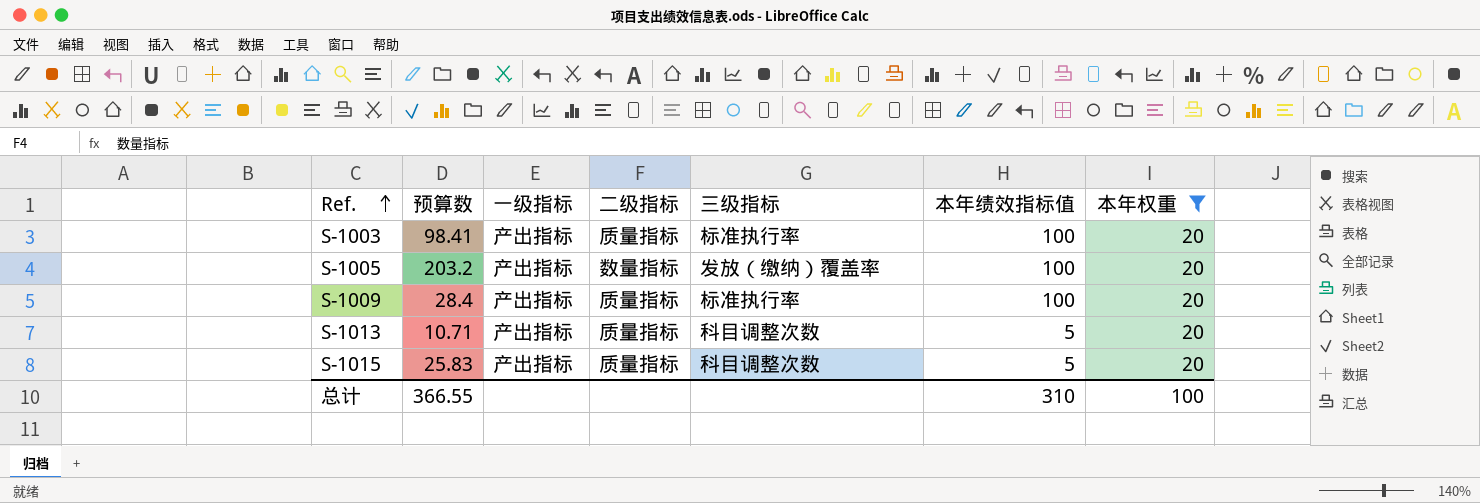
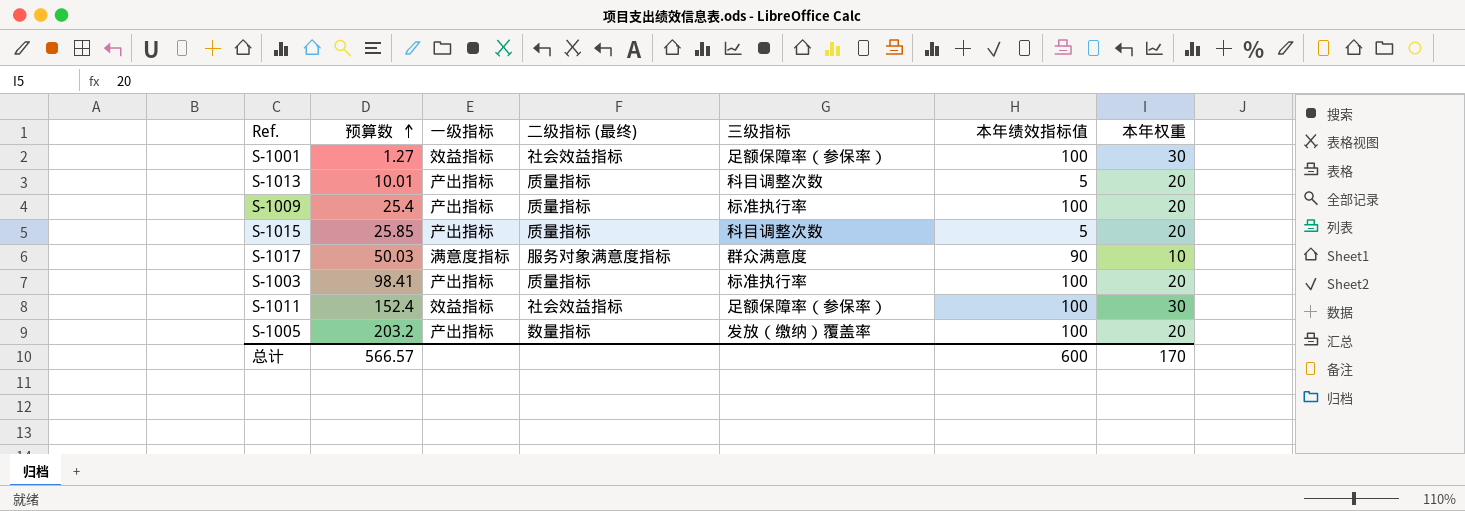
filter: 本年权重 = 20 -> none
row order: Ref. ascending -> 预算数 ascending
column name: 二级指标 -> 二级指标 (最终)
S-1013 | 预算数: 10.71 -> 10.01
S-1009 | 预算数: 28.4 -> 25.4
S-1015 | 预算数: 25.83 -> 25.85
总计 | 预算数: 366.55 -> 566.57
总计 | 本年绩效指标值: 310 -> 600
总计 | 本年权重: 100 -> 170

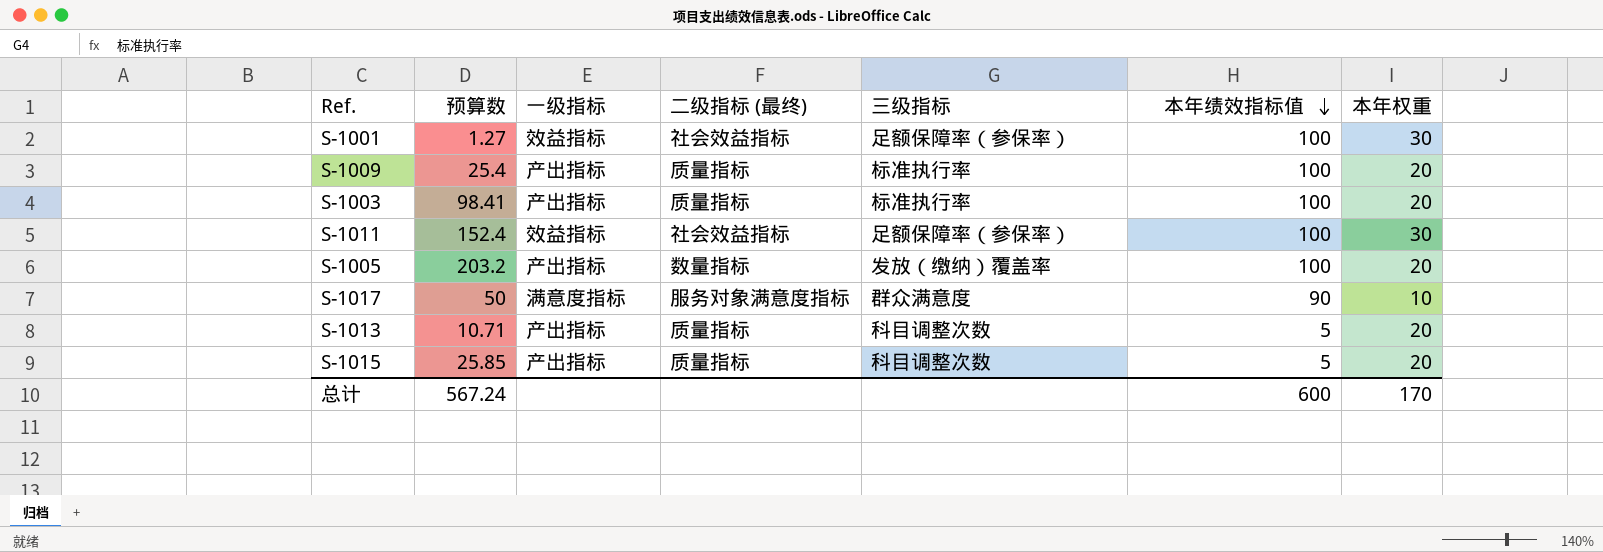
row order: 预算数 ascending -> 本年绩效指标值 descending
S-1017 | 预算数: 50.03 -> 50
S-1013 | 预算数: 10.01 -> 10.71
总计 | 预算数: 566.57 -> 567.24

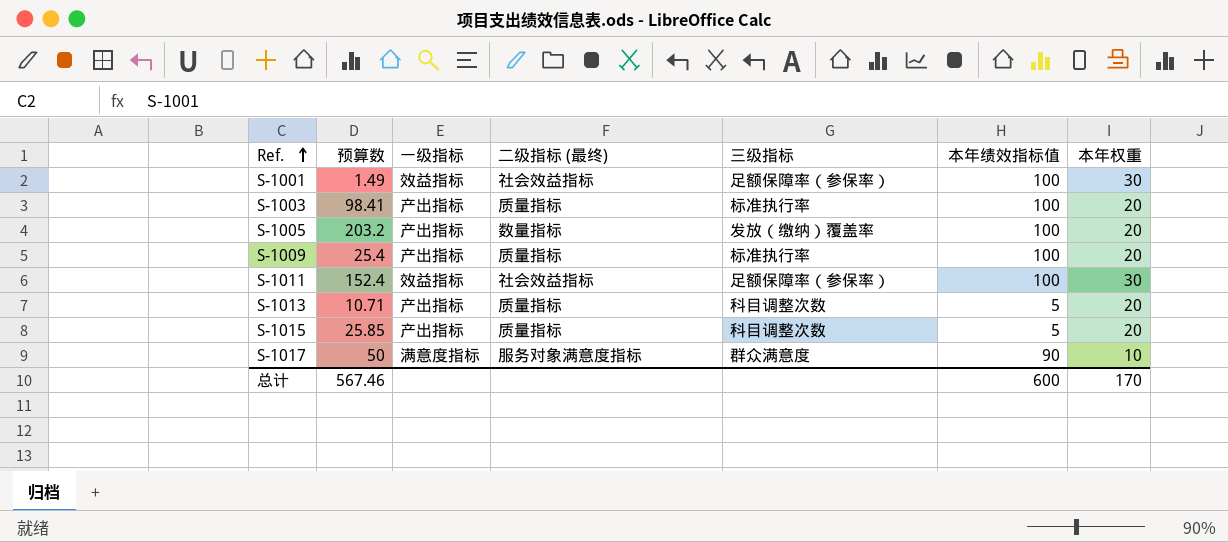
row order: 本年绩效指标值 descending -> Ref. ascending
S-1001 | 预算数: 1.27 -> 1.49
总计 | 预算数: 567.24 -> 567.46

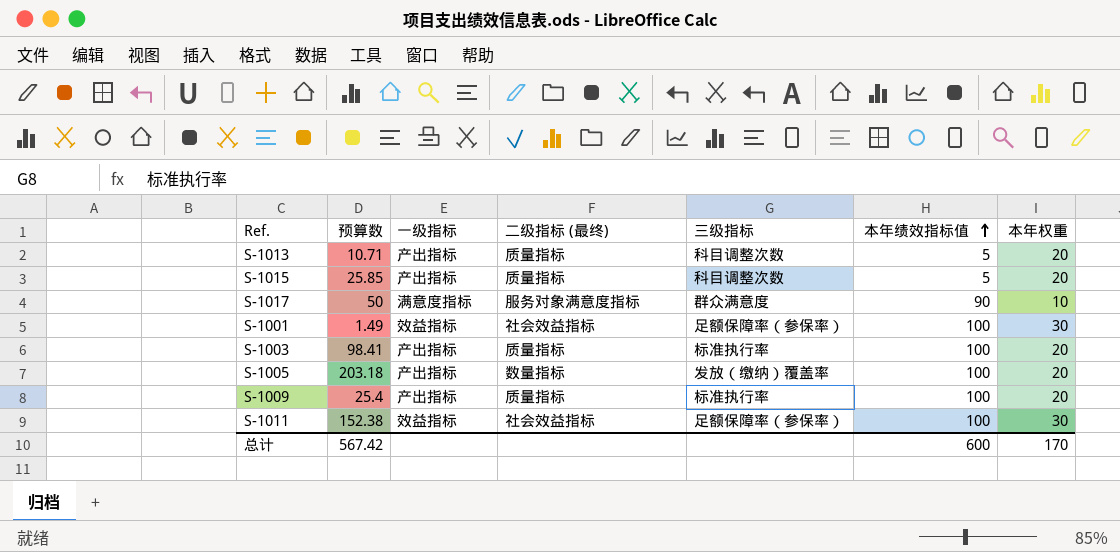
row order: Ref. ascending -> 本年绩效指标值 ascending
S-1005 | 预算数: 203.2 -> 203.18
S-1011 | 预算数: 152.4 -> 152.38
总计 | 预算数: 567.46 -> 567.42

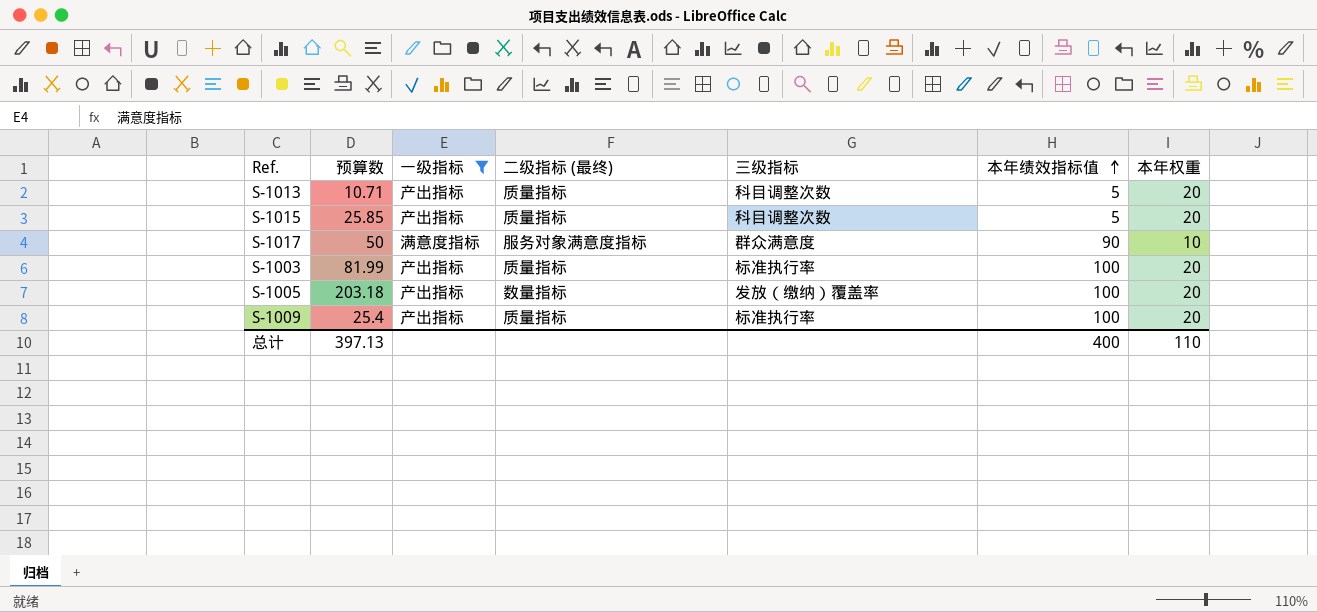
filter: none -> 一级指标 != 效益指标
S-1003 | 预算数: 98.41 -> 81.99
总计 | 预算数: 567.42 -> 397.13
总计 | 本年绩效指标值: 600 -> 400
总计 | 本年权重: 170 -> 110

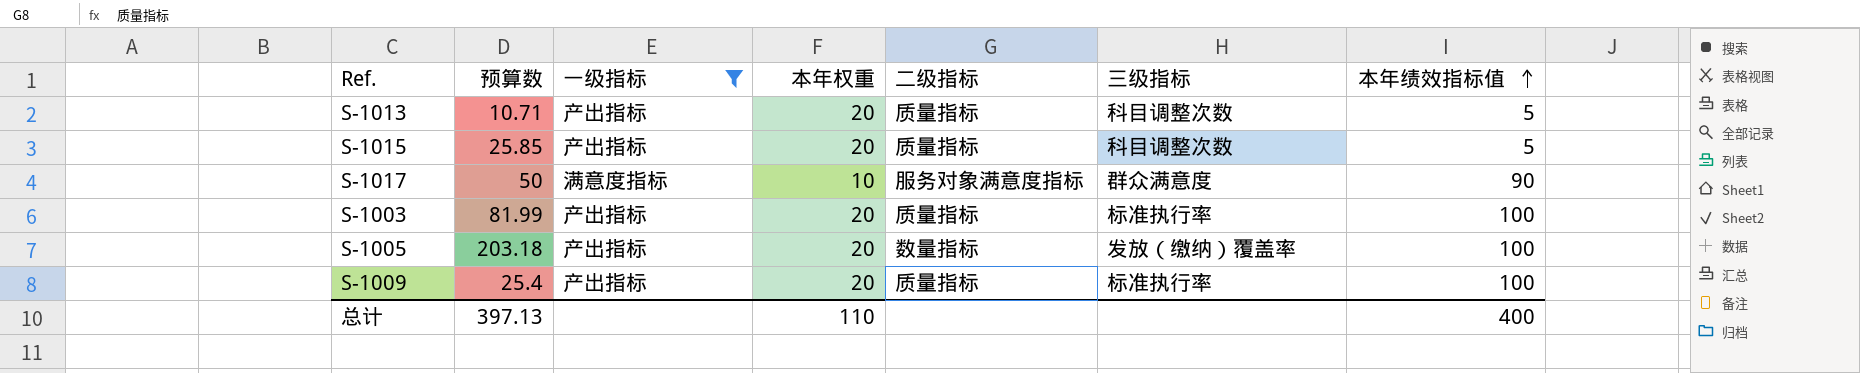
column 本年权重 | position: 7 -> 4
column name: 二级指标 (最终) -> 二级指标

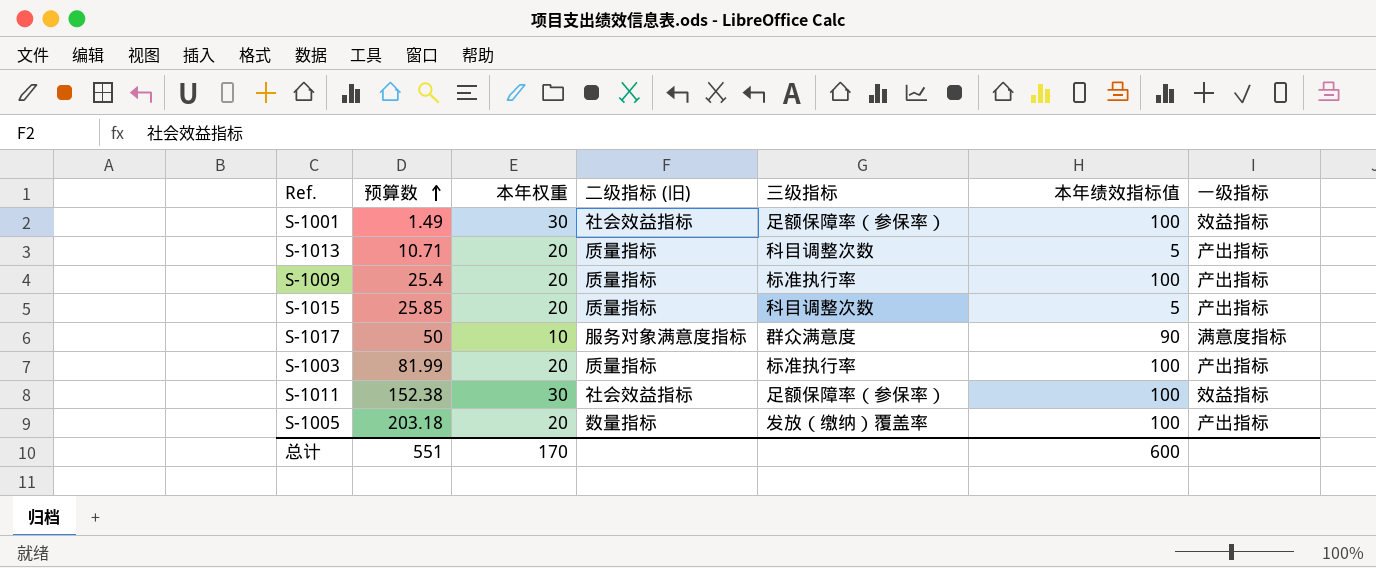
filter: 一级指标 != 效益指标 -> none
row order: 本年绩效指标值 ascending -> 预算数 ascending
column name: 二级指标 -> 二级指标 (旧)
column 一级指标 | position: 3 -> 7
总计 | 预算数: 397.13 -> 551
总计 | 本年权重: 110 -> 170
总计 | 本年绩效指标值: 400 -> 600

